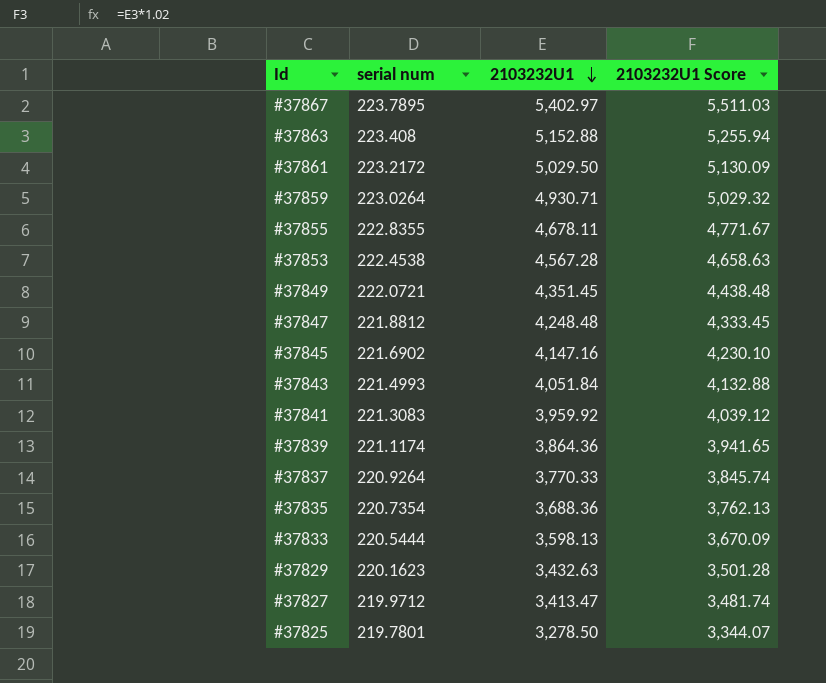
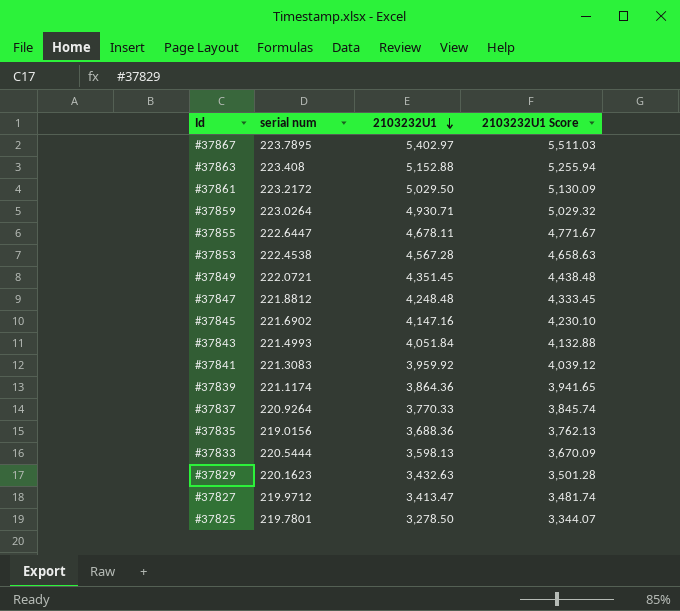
#37855 | serial num: 222.8355 -> 222.6447
#37835 | serial num: 220.7354 -> 219.0156

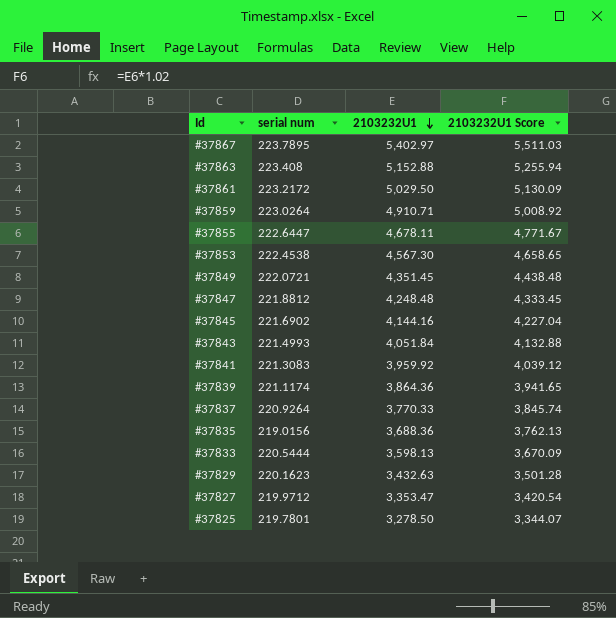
#37859 | 2103232U1: 4,930.71 -> 4,910.71
#37859 | 2103232U1 Score: 5,029.32 -> 5,008.92
#37853 | 2103232U1: 4,567.28 -> 4,567.30
#37853 | 2103232U1 Score: 4,658.63 -> 4,658.65
#37845 | 2103232U1: 4,147.16 -> 4,144.16
#37845 | 2103232U1 Score: 4,230.10 -> 4,227.04
#37827 | 2103232U1: 3,413.47 -> 3,353.47
#37827 | 2103232U1 Score: 3,481.74 -> 3,420.54

